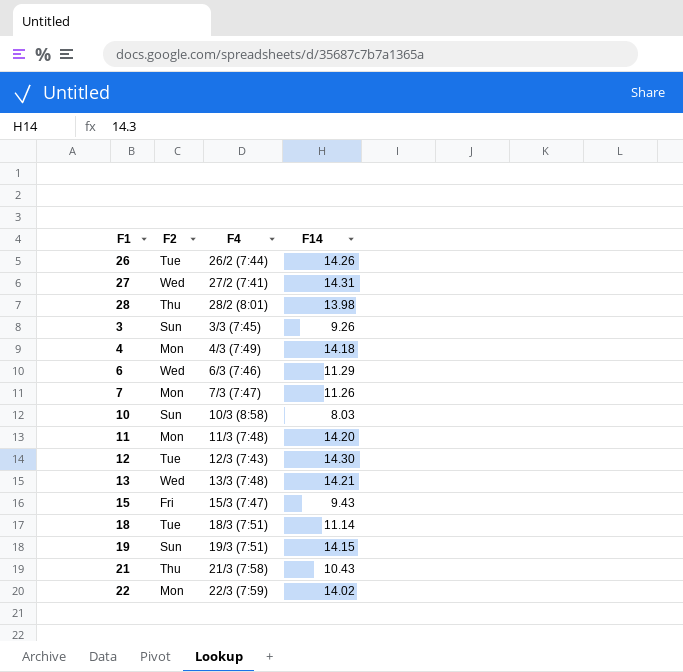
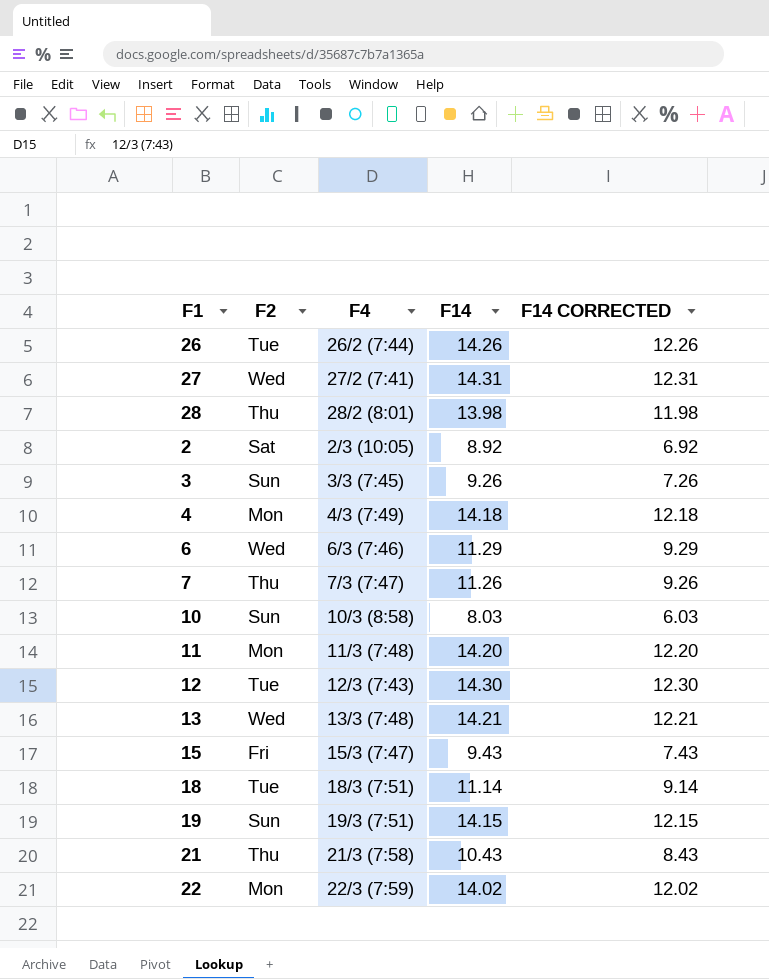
column F14 CORRECTED | formula: none -> [F14] - 2
row 2: none -> Sat | 2/3 (10:05) | 8.92 | 6.92
7 | F2: Mon -> Thu

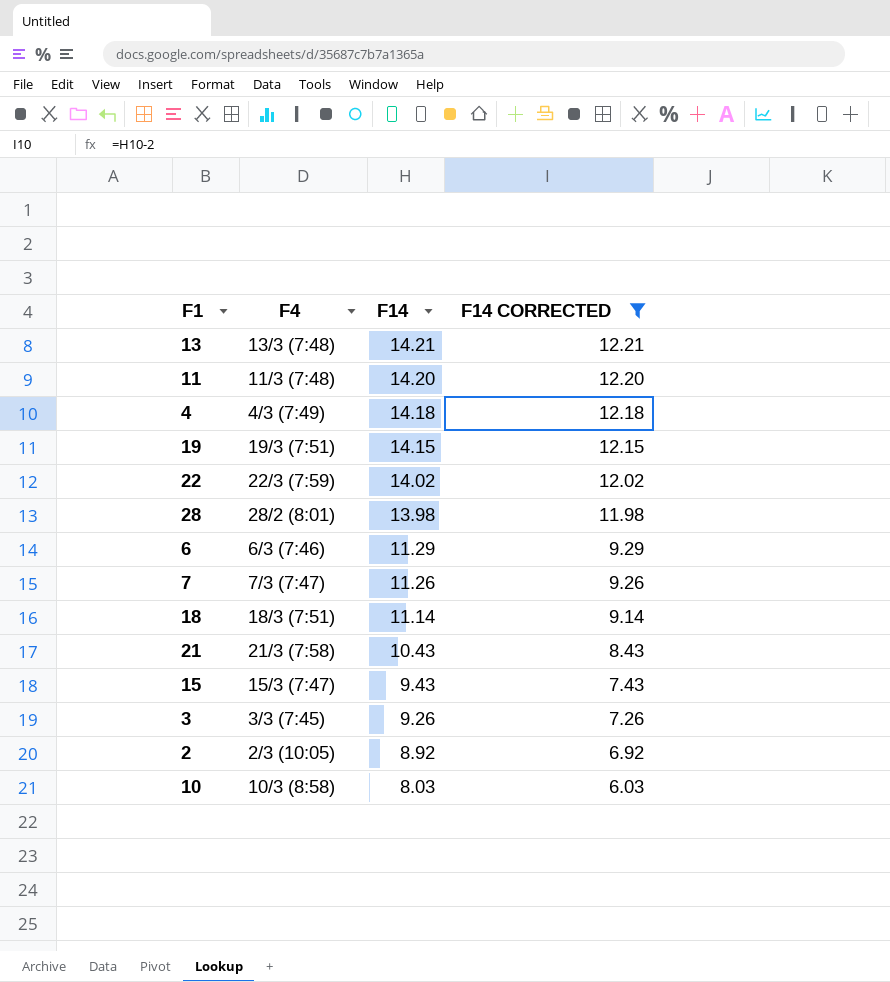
filter: none -> F14 CORRECTED <= 12.21
row order: none -> F14 descending
column F2 | position: 2 -> none

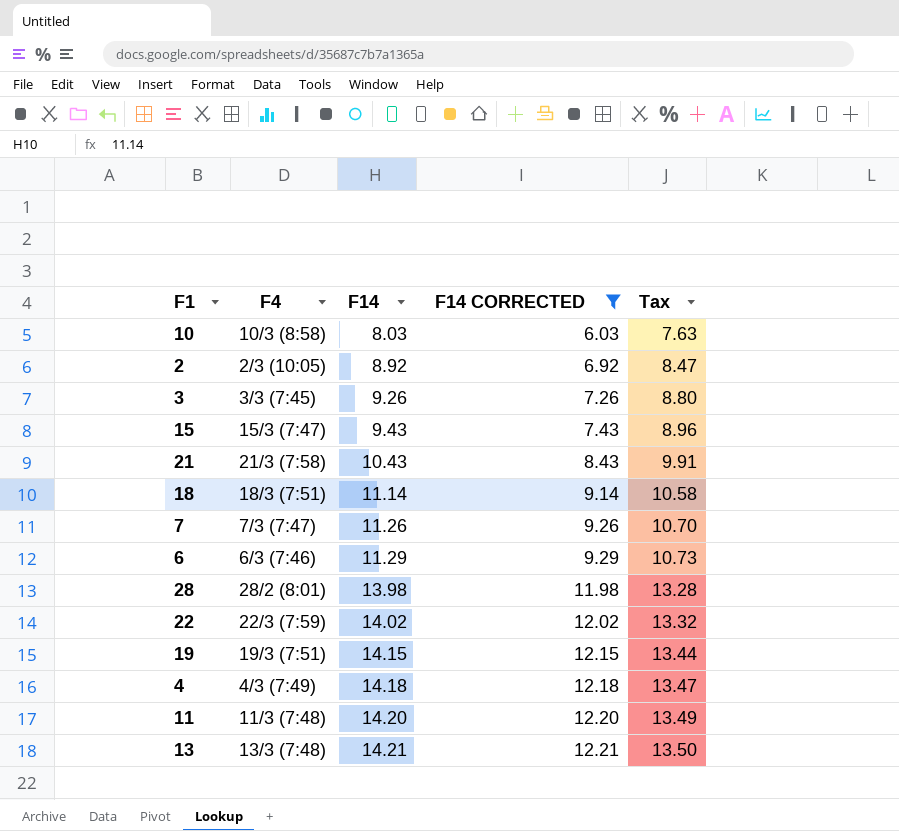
row order: F14 descending -> F14 ascending
column Tax | formula: none -> [F14] * 0.95

